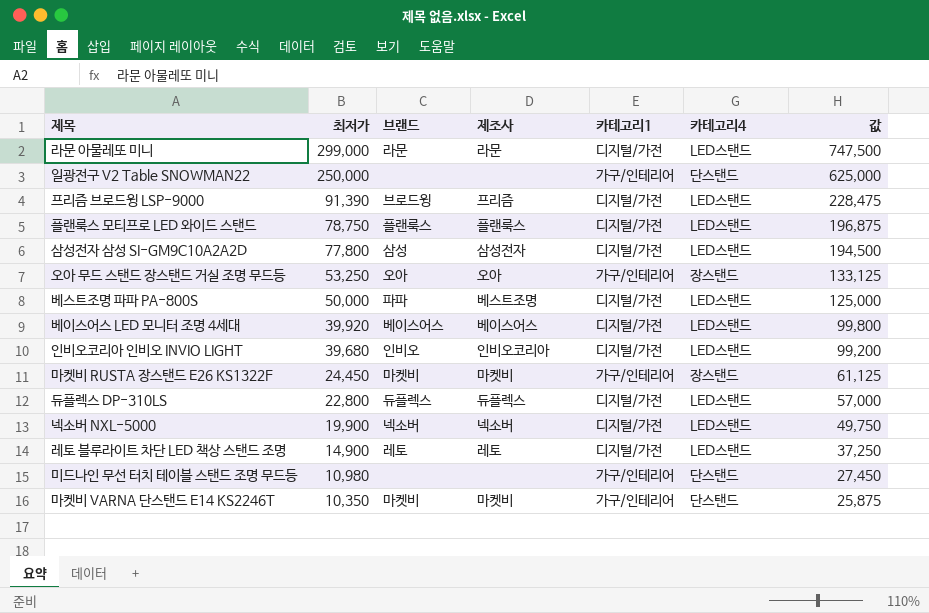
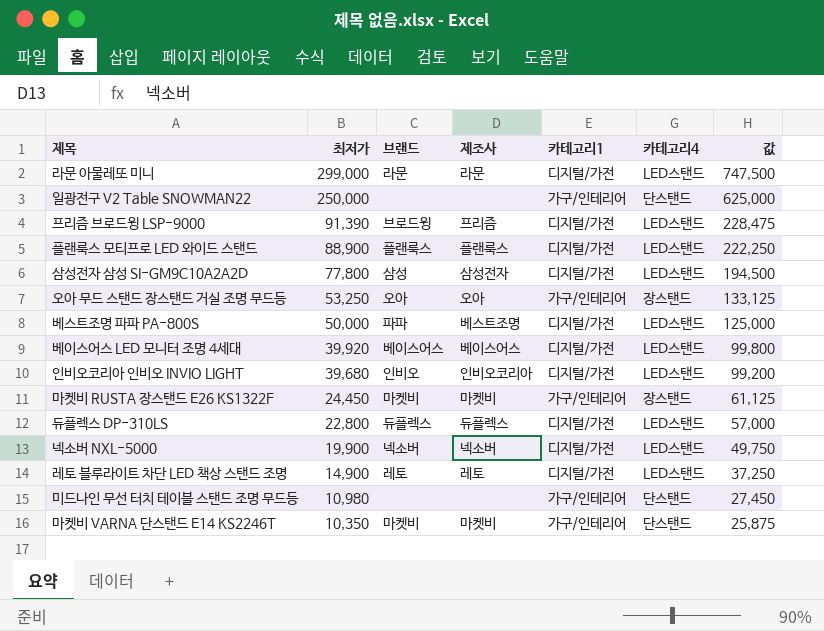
플랜룩스 모티프로 LED 와이드 스탠드 | 최저가: 78,750 -> 88,900
플랜룩스 모티프로 LED 와이드 스탠드 | 값: 196,875 -> 222,250

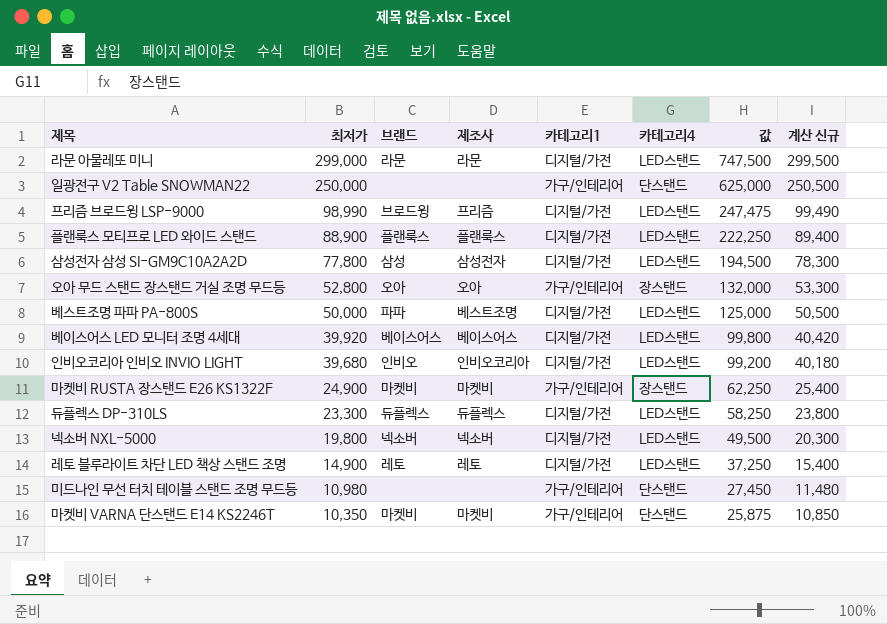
column 계산 신규 | formula: none -> [최저가] + 500
프리즘 브로드윙 LSP-9000 | 최저가: 91,390 -> 98,990
프리즘 브로드윙 LSP-9000 | 값: 228,475 -> 247,475
오아 무드 스탠드 장스탠드 거실 조명 무드등 | 최저가: 53,250 -> 52,800
오아 무드 스탠드 장스탠드 거실 조명 무드등 | 값: 133,125 -> 132,000
마켓비 RUSTA 장스탠드 E26 KS1322F | 최저가: 24,450 -> 24,900
마켓비 RUSTA 장스탠드 E26 KS1322F | 값: 61,125 -> 62,250
듀플렉스 DP-310LS | 최저가: 22,800 -> 23,300
듀플렉스 DP-310LS | 값: 57,000 -> 58,250
넥소버 NXL-5000 | 최저가: 19,900 -> 19,800
넥소버 NXL-5000 | 값: 49,750 -> 49,500

